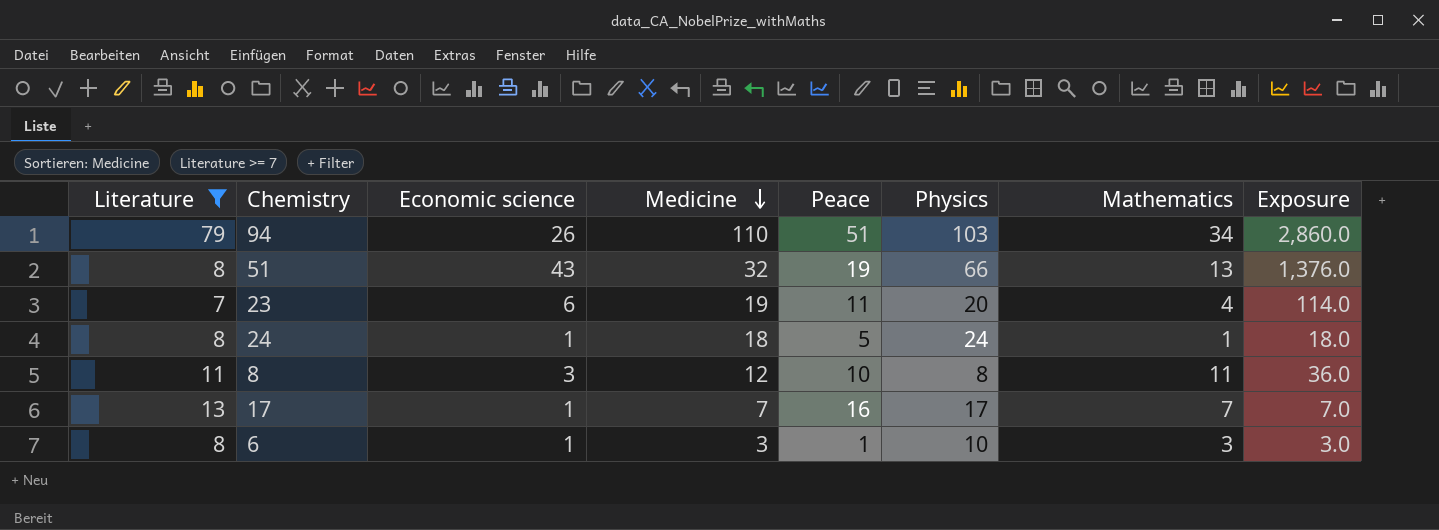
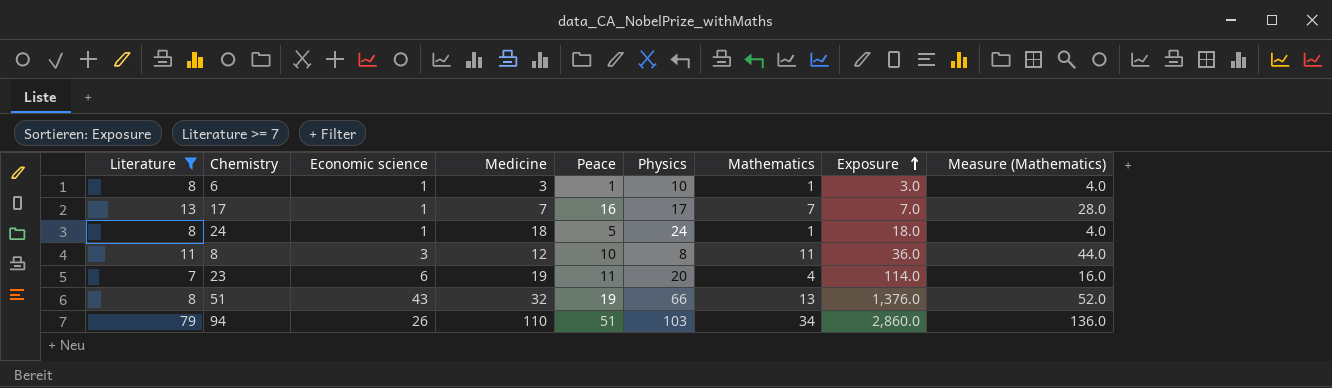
row order: Medicine descending -> Exposure ascending
column Measure (Mathematics) | formula: none -> [Mathematics] * 4
6 | Mathematics: 3 -> 1

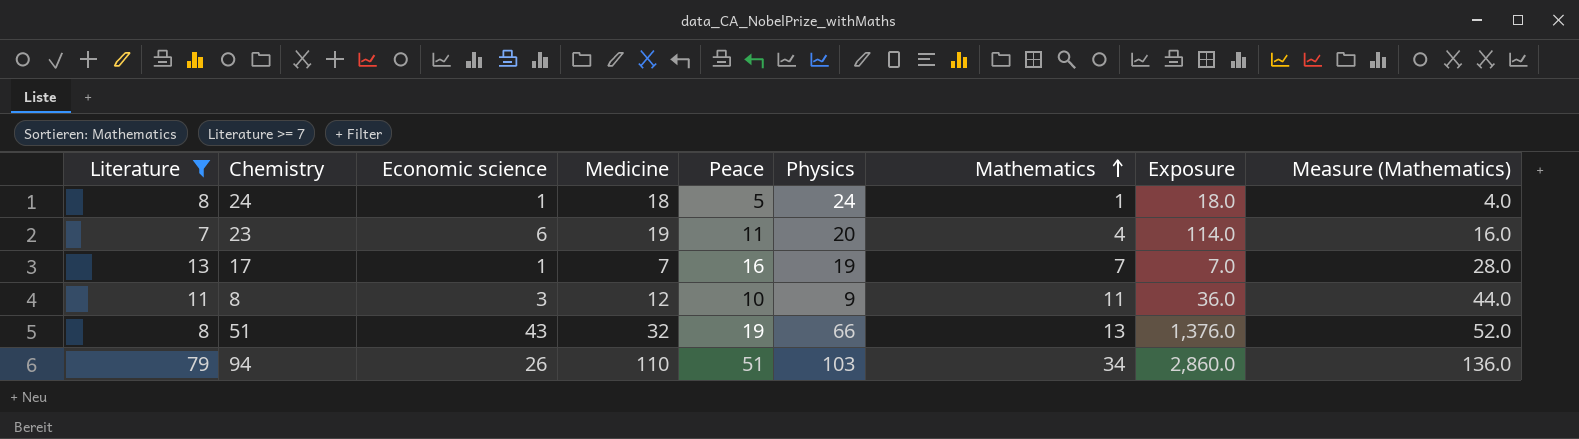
row order: Exposure ascending -> Mathematics ascending
row 6: 8 | 1 | 3 | 1 | 10 | 1 | 3.0 | 4.0 -> none
17 | Physics: 17 -> 19
8 | Physics: 8 -> 9

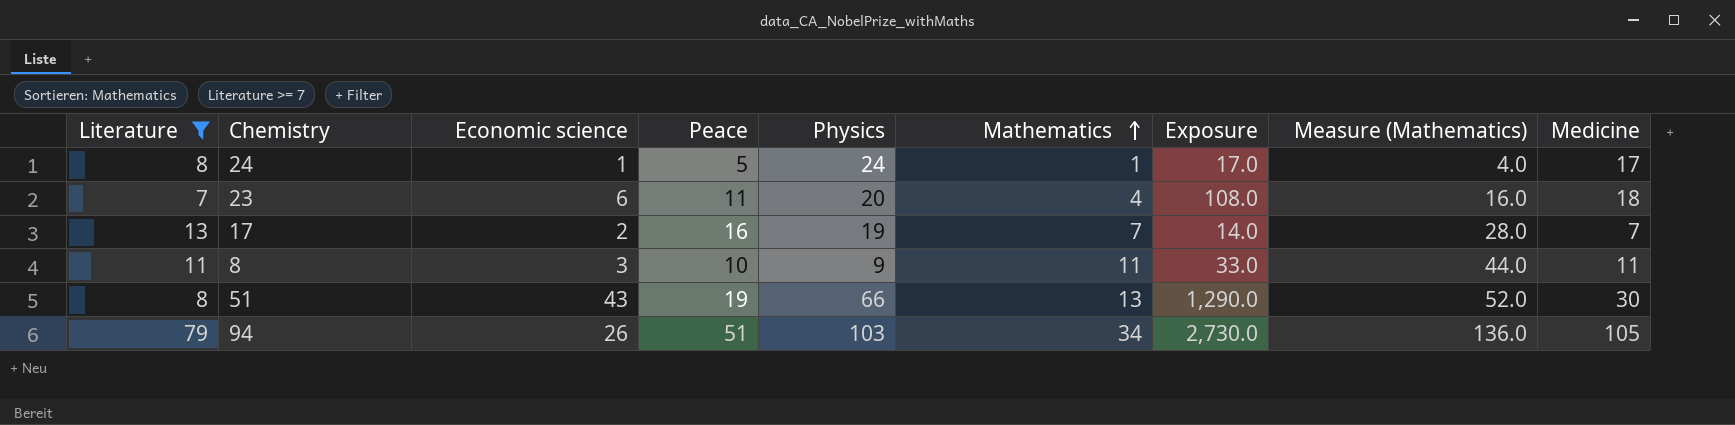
column Medicine | position: 4 -> 9
24 | Exposure: 18.0 -> 17.0
24 | Medicine: 18 -> 17
23 | Exposure: 114.0 -> 108.0
23 | Medicine: 19 -> 18
17 | Economic science: 1 -> 2
17 | Exposure: 7.0 -> 14.0
8 | Exposure: 36.0 -> 33.0
8 | Medicine: 12 -> 11
51 | Exposure: 1,376.0 -> 1,290.0
51 | Medicine: 32 -> 30
94 | Exposure: 2,860.0 -> 2,730.0
94 | Medicine: 110 -> 105

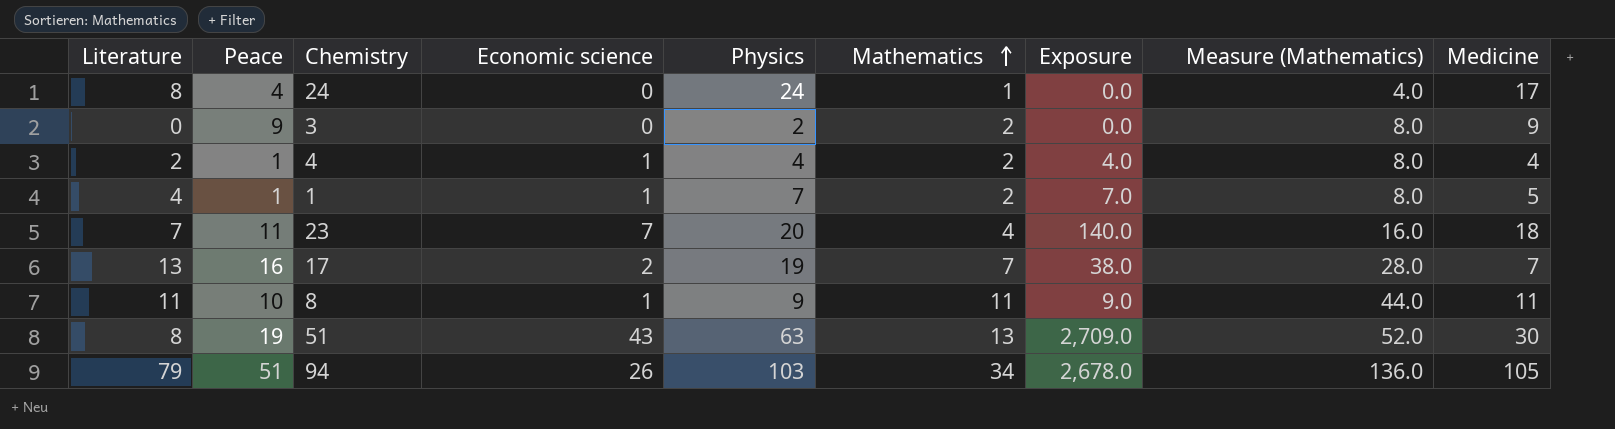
filter: Literature >= 7 -> none
column Peace | position: 4 -> 2
column Exposure | formula: [Economic science] * [Medicine] -> [Economic science] * [Physics]
24 | Peace: 5 -> 4
24 | Economic science: 1 -> 0
23 | Economic science: 6 -> 7
8 | Economic science: 3 -> 1
51 | Physics: 66 -> 63

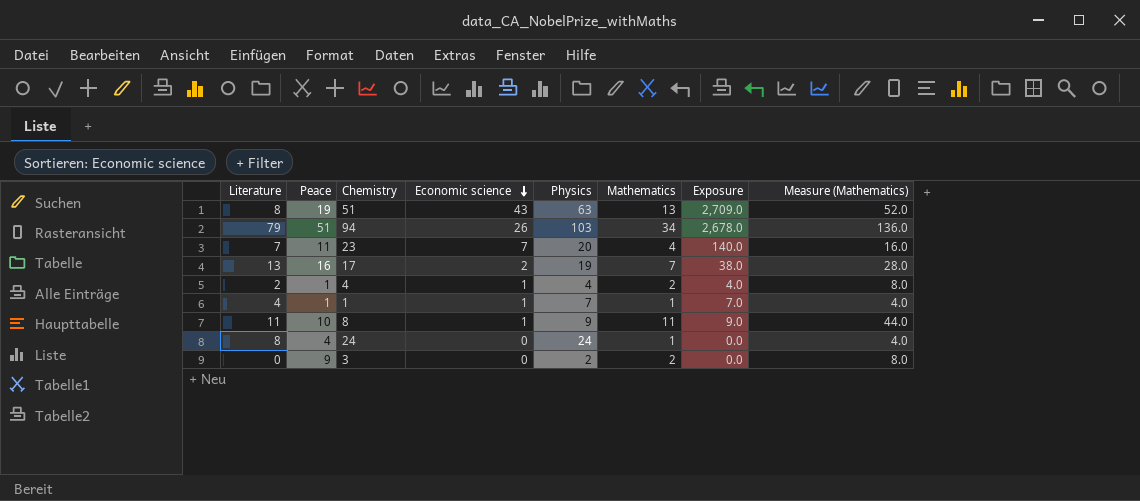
row order: Mathematics ascending -> Economic science descending
column Medicine | position: 9 -> none
1 | Mathematics: 2 -> 1
1 | Measure (Mathematics): 8.0 -> 4.0

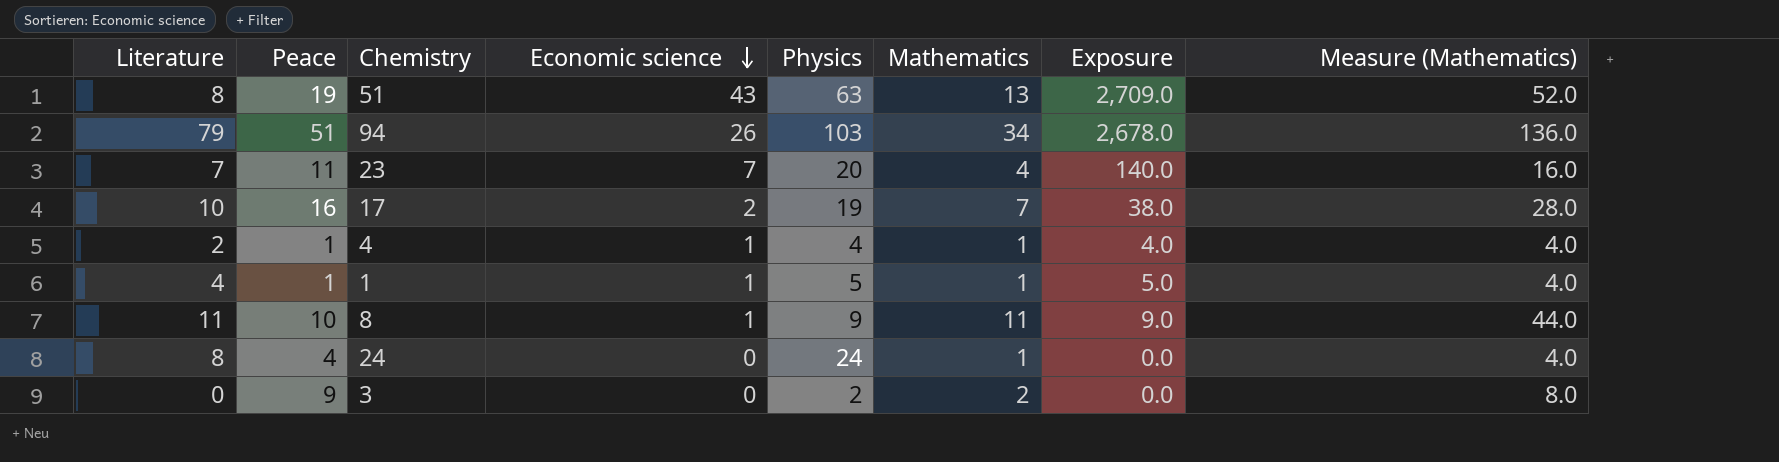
17 | Literature: 13 -> 10
4 | Mathematics: 2 -> 1
4 | Measure (Mathematics): 8.0 -> 4.0
1 | Physics: 7 -> 5
1 | Exposure: 7.0 -> 5.0

